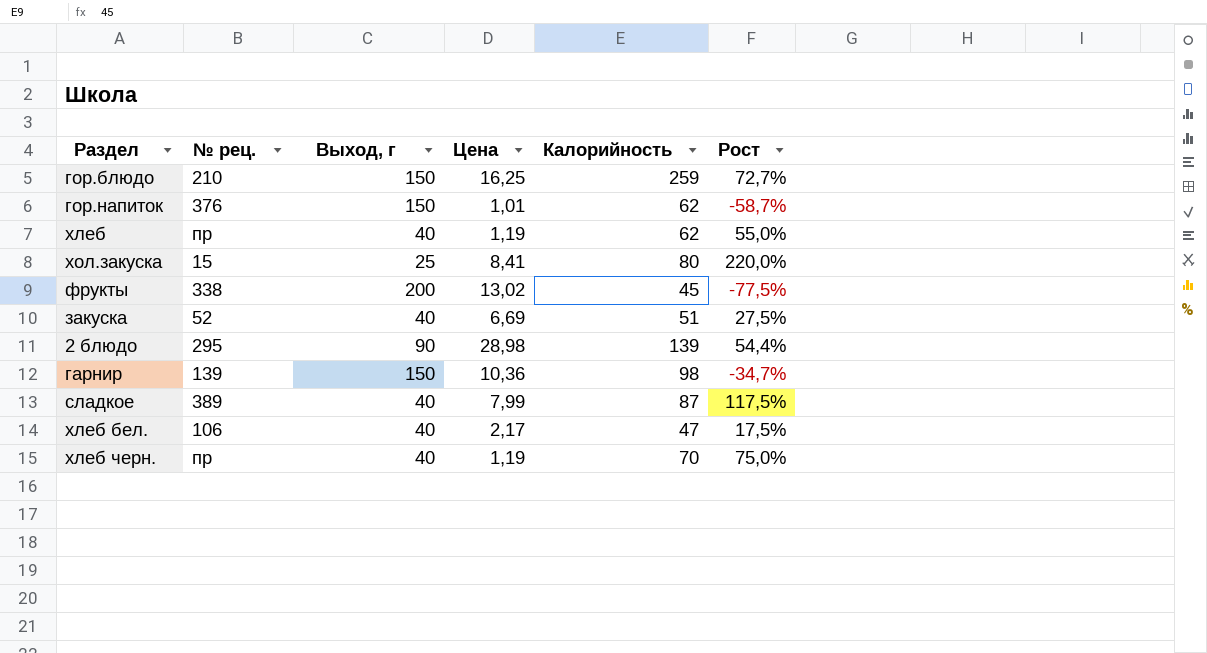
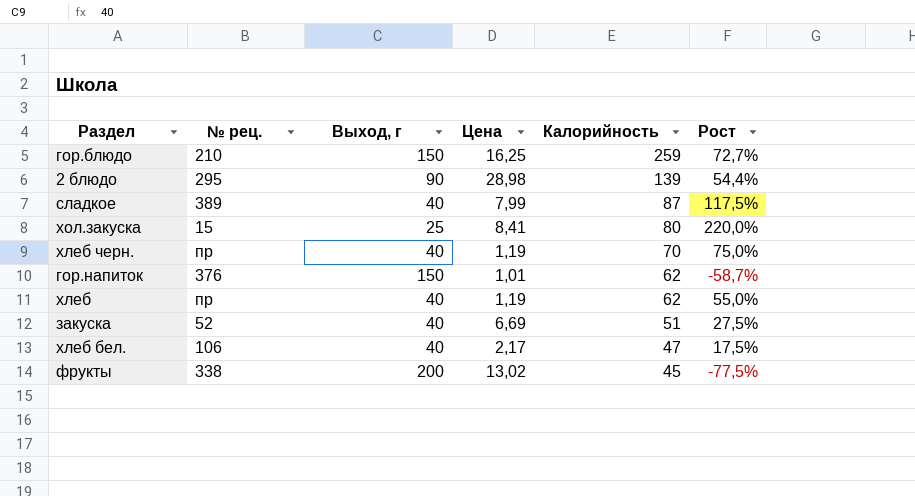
row order: none -> Калорийность descending
row гарнир: 139 | 150 | 10,36 | 98 | -34,7% -> none

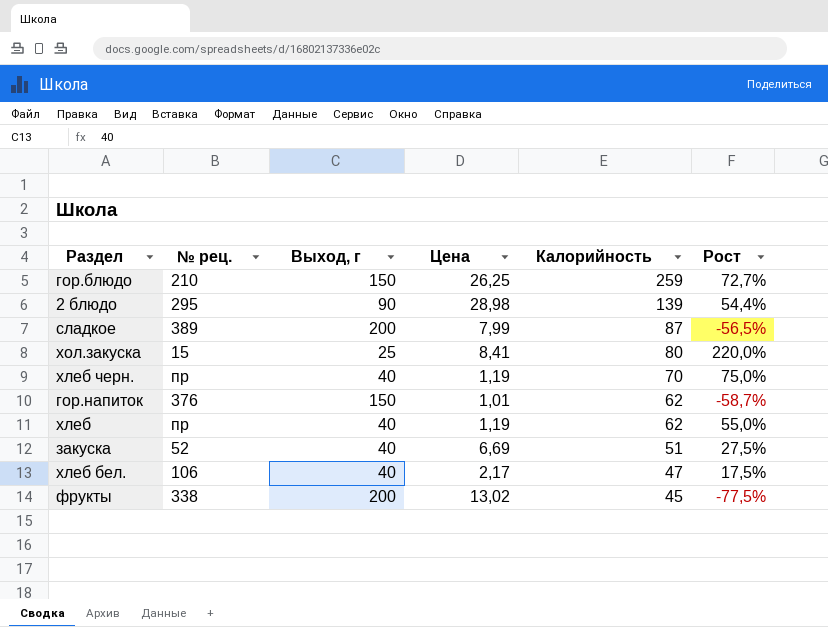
гор.блюдо | Цена: 16,25 -> 26,25
сладкое | Выход, г: 40 -> 200
сладкое | Рост: 117,5% -> -56,5%

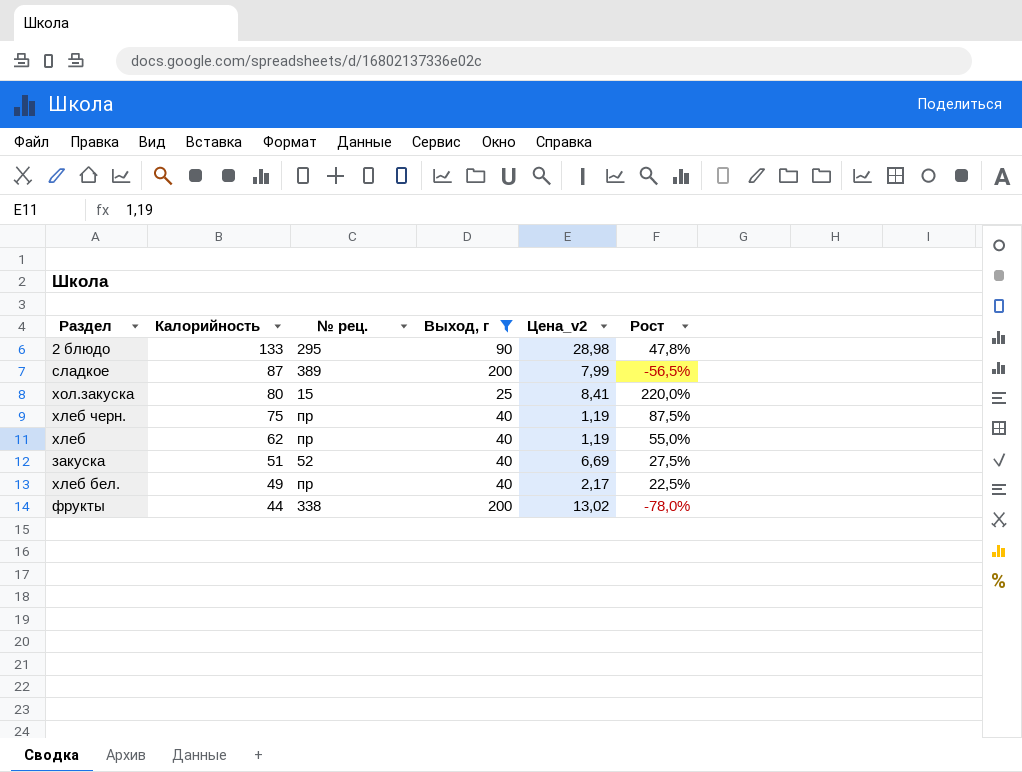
filter: none -> Выход, г != 150
column Калорийность | position: 5 -> 2
column name: Цена -> Цена_v2
2 блюдо | Калорийность: 139 -> 133
2 блюдо | Рост: 54,4% -> 47,8%
хлеб черн. | Калорийность: 70 -> 75
хлеб черн. | Рост: 75,0% -> 87,5%
хлеб бел. | Калорийность: 47 -> 49
хлеб бел. | № рец.: 106 -> пр
хлеб бел. | Рост: 17,5% -> 22,5%
фрукты | Калорийность: 45 -> 44
фрукты | Рост: -77,5% -> -78,0%

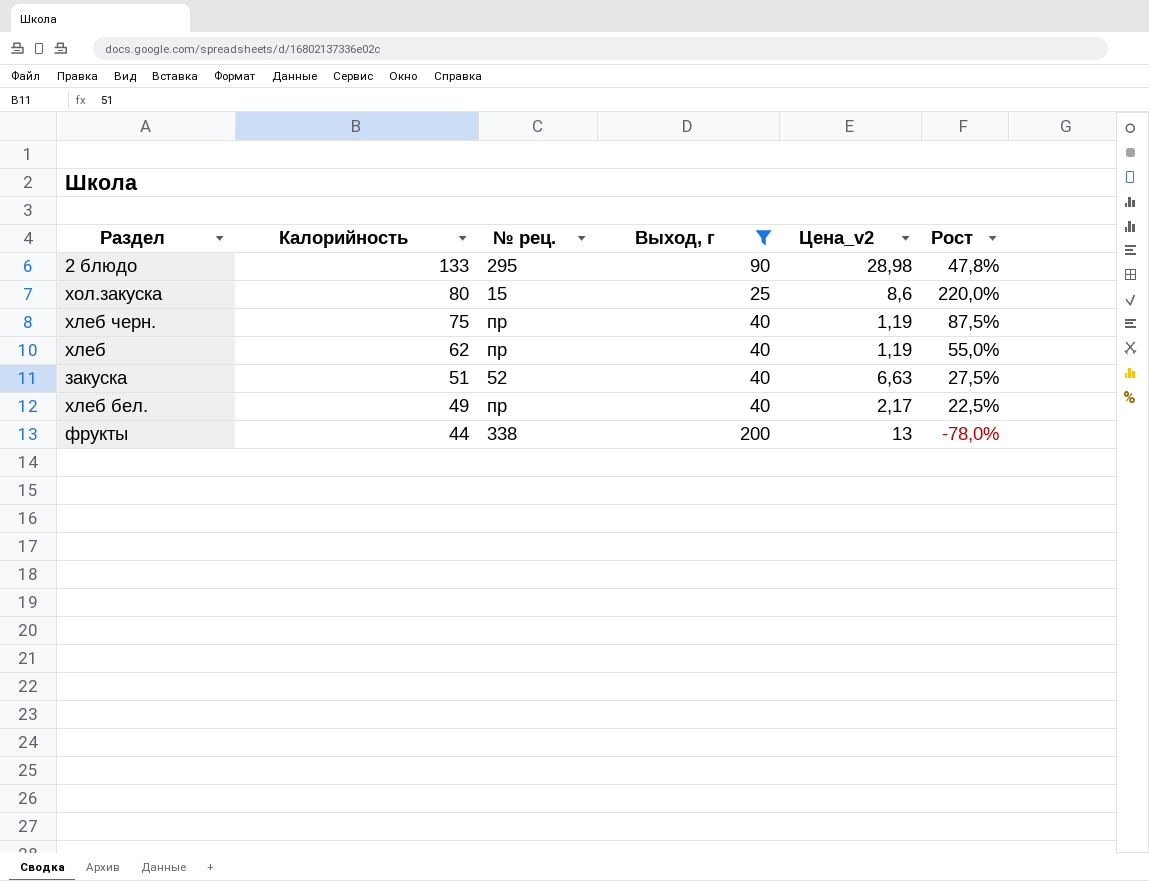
row сладкое: 87 | 389 | 200 | 7,99 | -56,5% -> none
хол.закуска | Цена_v2: 8,41 -> 8,6
закуска | Цена_v2: 6,69 -> 6,63
фрукты | Цена_v2: 13,02 -> 13

